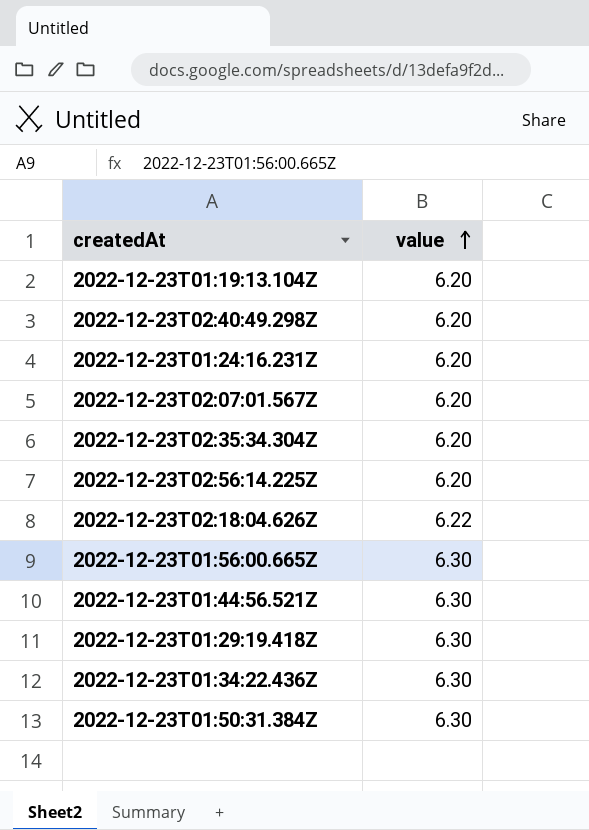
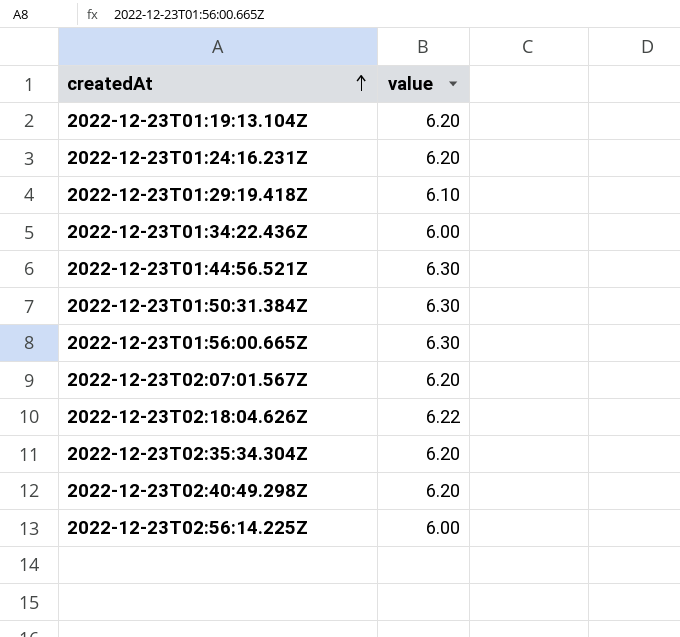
row order: value ascending -> createdAt ascending
2022-12-23T01:29:19.418Z | value: 6.30 -> 6.10
2022-12-23T01:34:22.436Z | value: 6.30 -> 6.00
2022-12-23T02:56:14.225Z | value: 6.20 -> 6.00

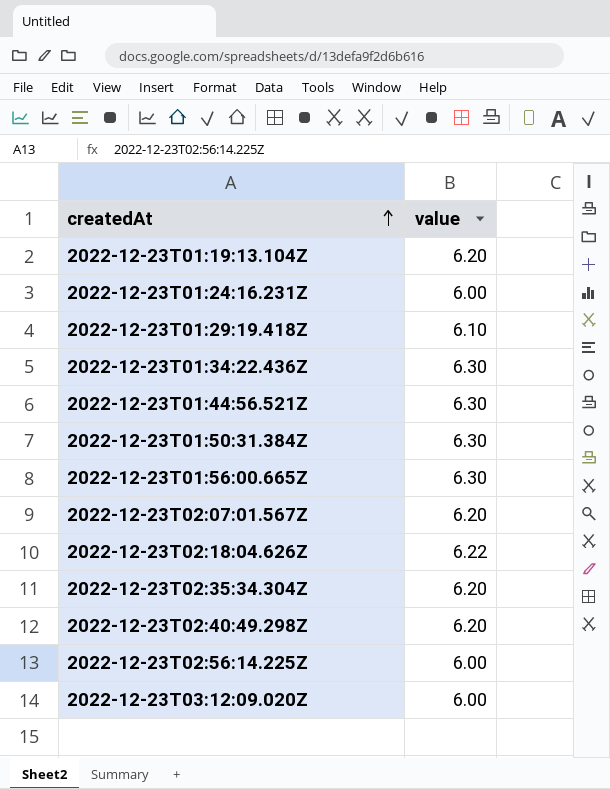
2022-12-23T01:24:16.231Z | value: 6.20 -> 6.00
2022-12-23T01:34:22.436Z | value: 6.00 -> 6.30
row 2022-12-23T03:12:09.020Z: none -> 6.00

